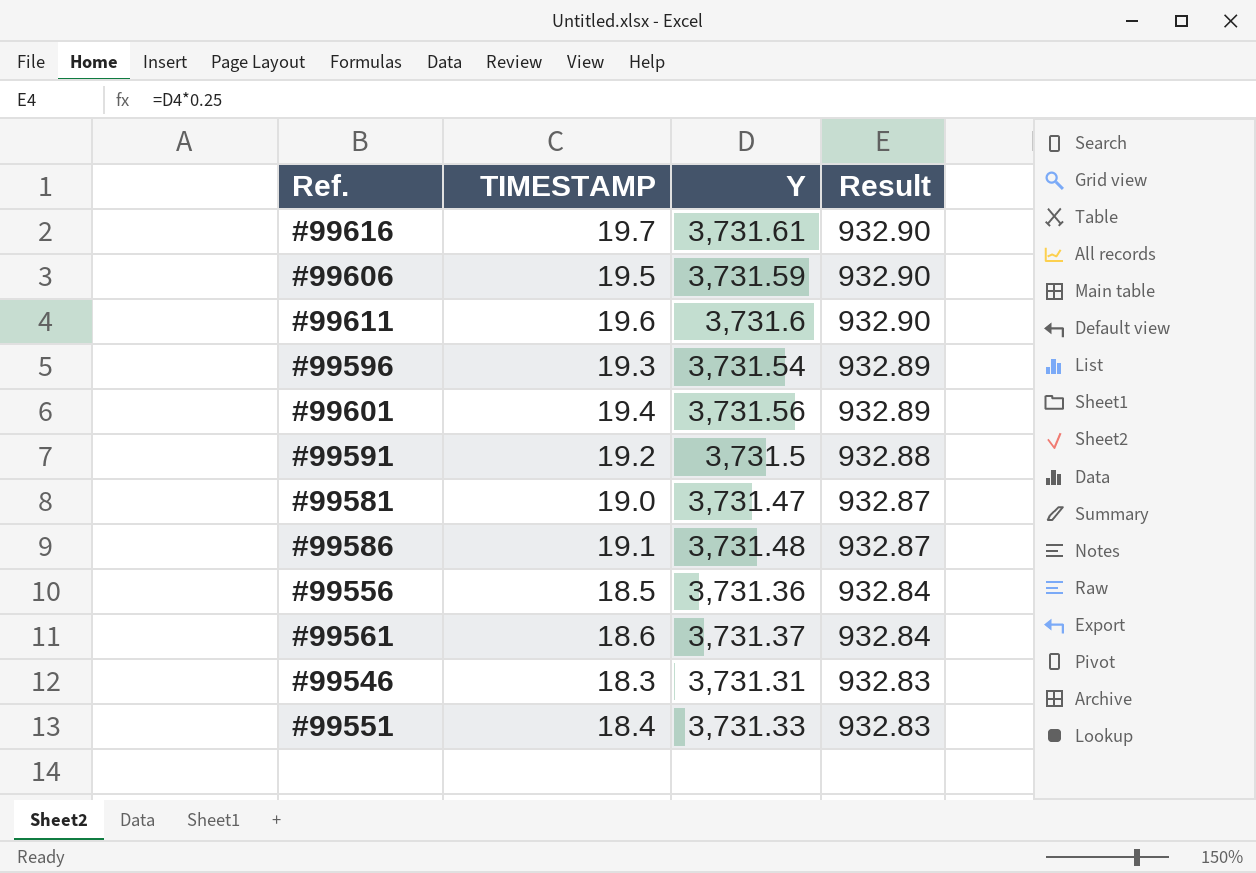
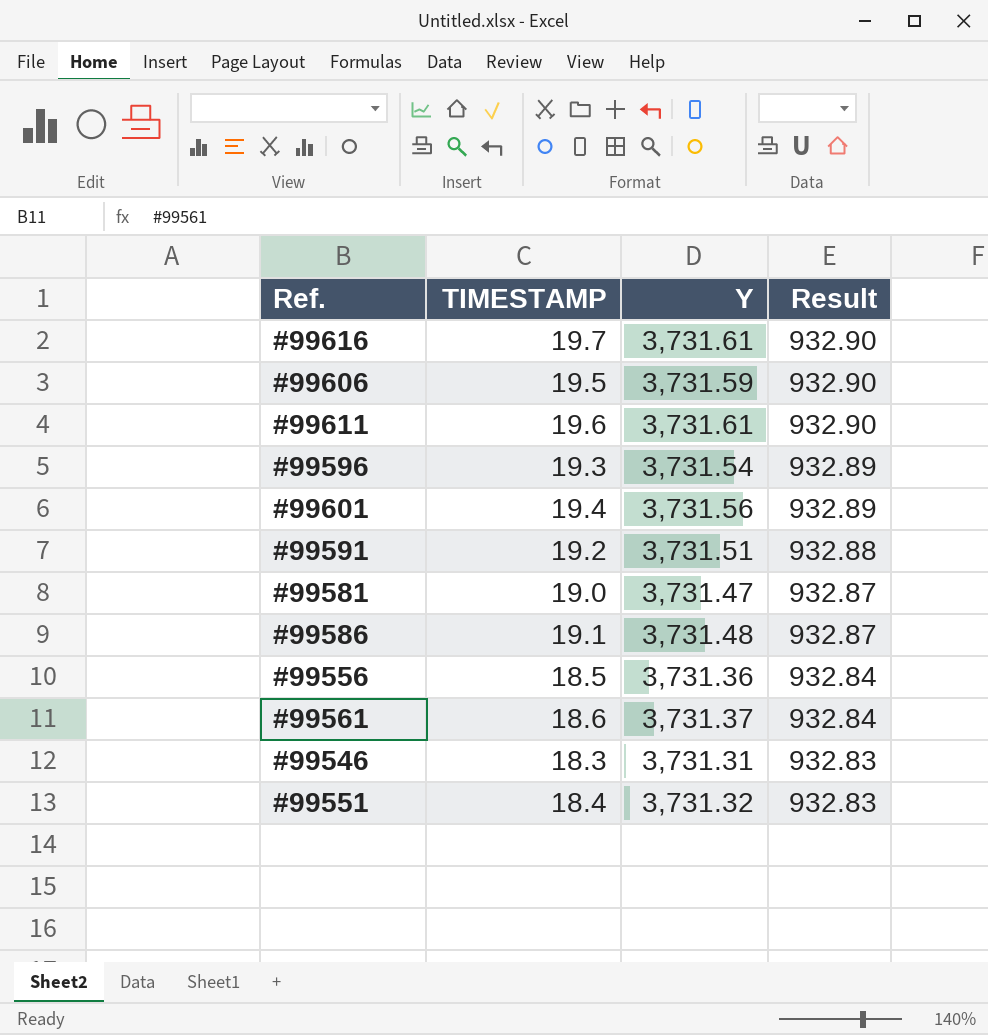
#99611 | Y: 3,731.6 -> 3,731.61
#99591 | Y: 3,731.5 -> 3,731.51
#99551 | Y: 3,731.33 -> 3,731.32

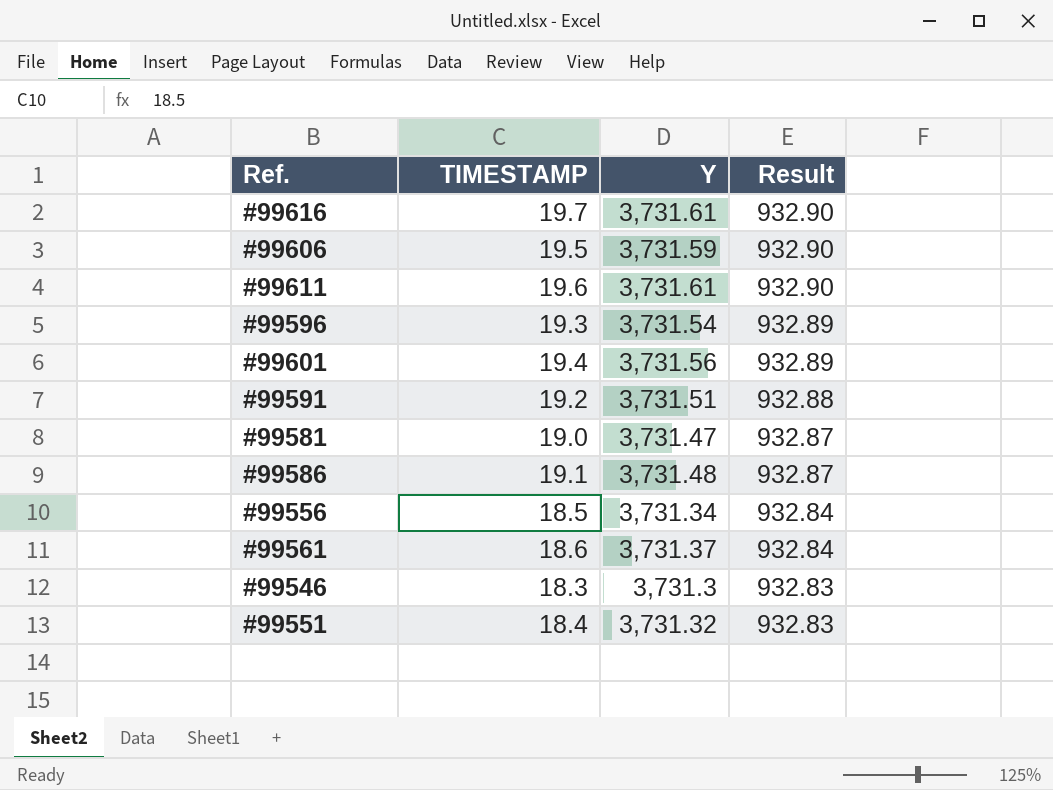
#99556 | Y: 3,731.36 -> 3,731.34
#99546 | Y: 3,731.31 -> 3,731.3

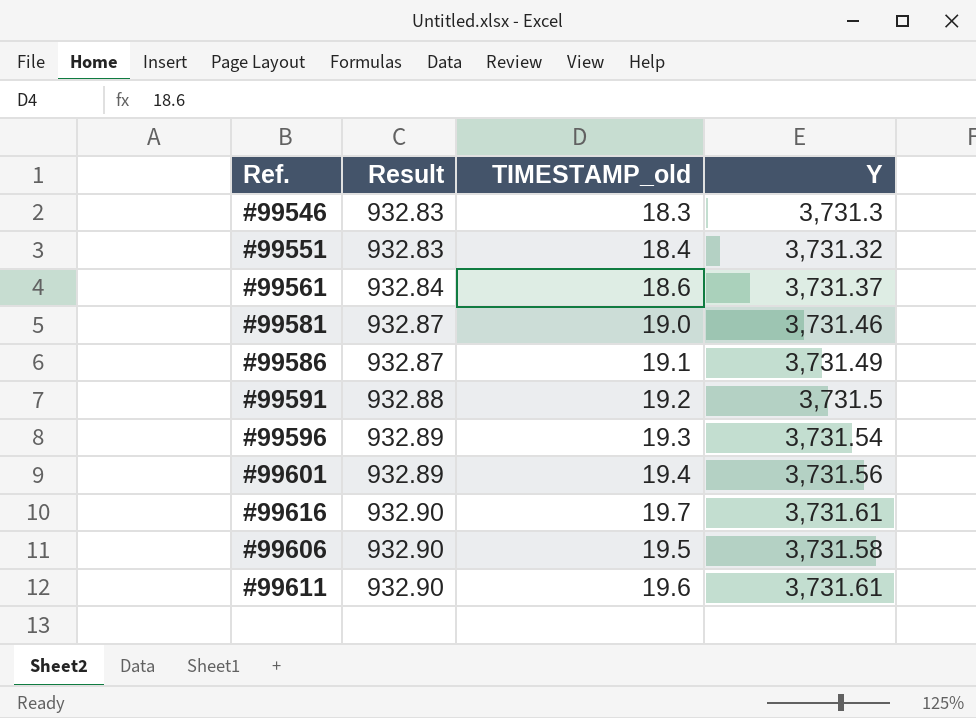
row order: Result descending -> Result ascending
column Result | position: 4 -> 2
column name: TIMESTAMP -> TIMESTAMP_old
row #99556: 18.5 | 3,731.34 | 932.84 -> none
#99581 | Y: 3,731.47 -> 3,731.46
#99586 | Y: 3,731.48 -> 3,731.49
#99591 | Y: 3,731.51 -> 3,731.5
#99606 | Y: 3,731.59 -> 3,731.58

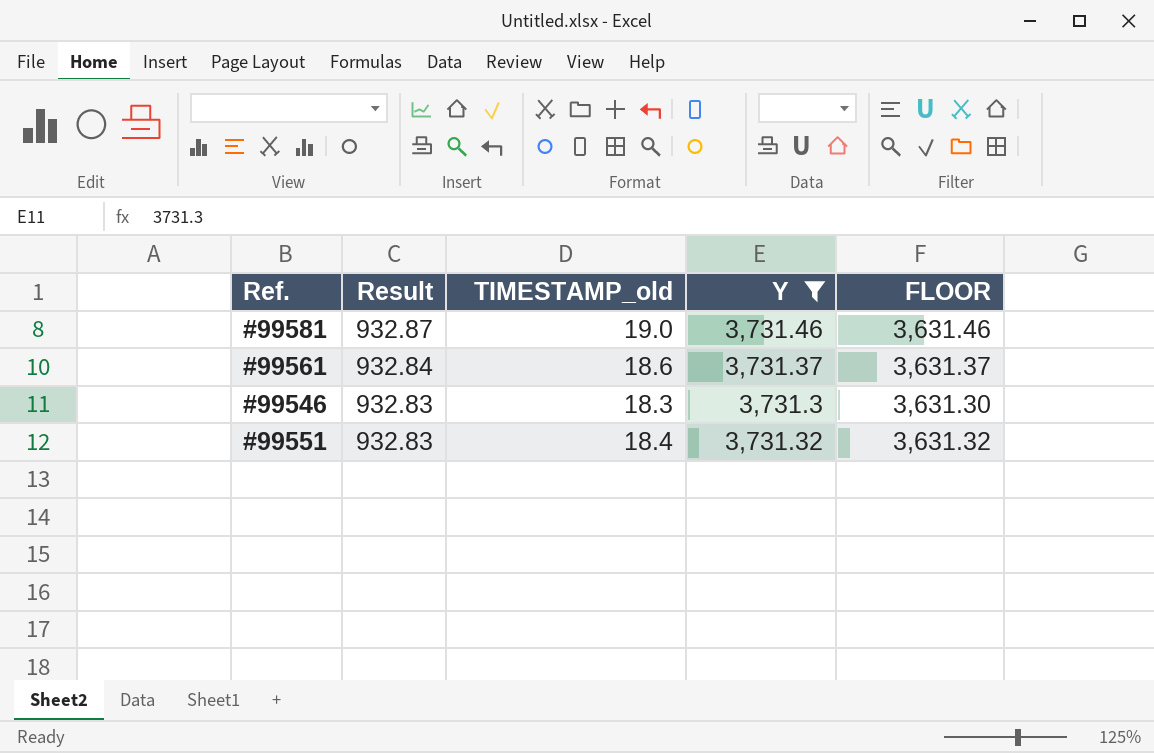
filter: none -> Y <= 3,731.46
row order: Result ascending -> Result descending
column FLOOR | formula: none -> [Y] - 100

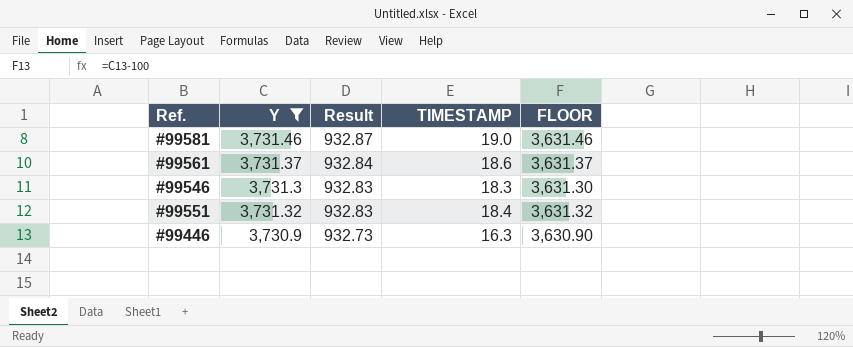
column Y | position: 4 -> 2
column name: TIMESTAMP_old -> TIMESTAMP
row #99446: none -> 3,730.9 | 932.73 | 16.3 | 3,630.90

